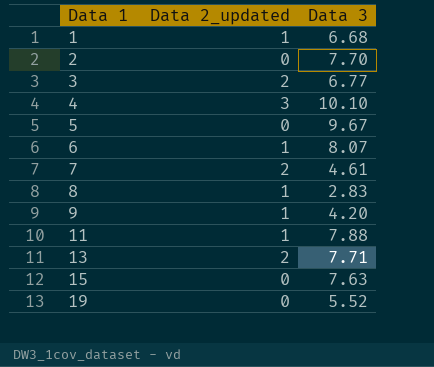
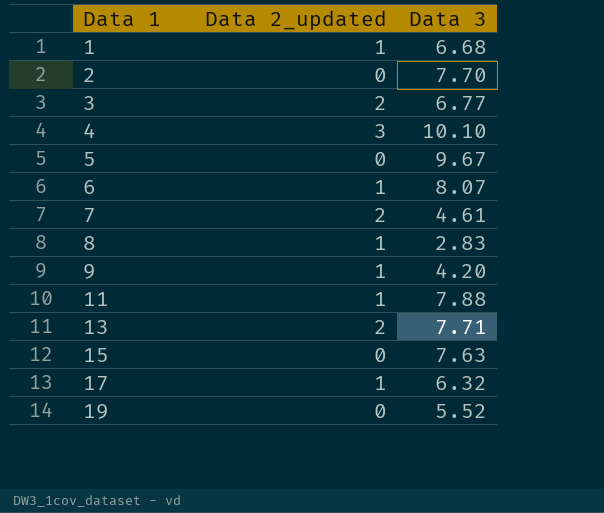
row 17: none -> 1 | 6.32

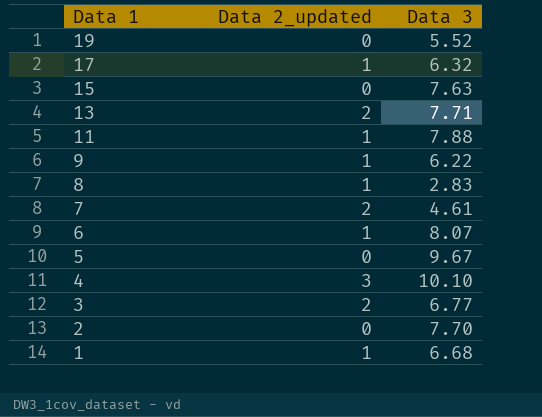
row order: Data 1 ascending -> Data 1 descending
9 | Data 3: 4.20 -> 6.22

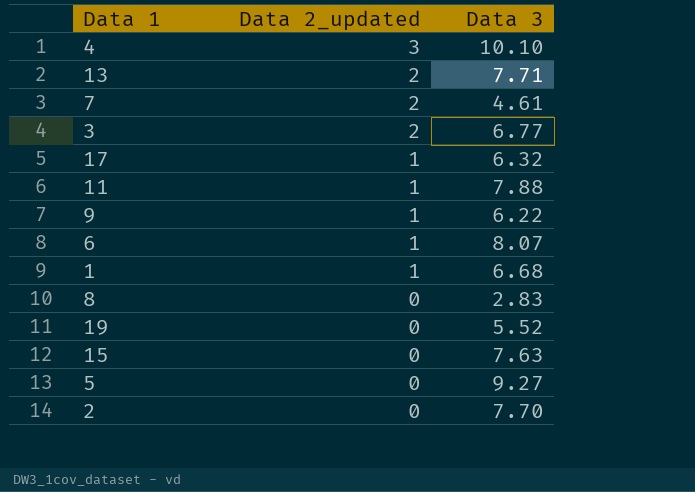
row order: Data 1 descending -> Data 2_updated descending
8 | Data 2_updated: 1 -> 0
5 | Data 3: 9.67 -> 9.27

